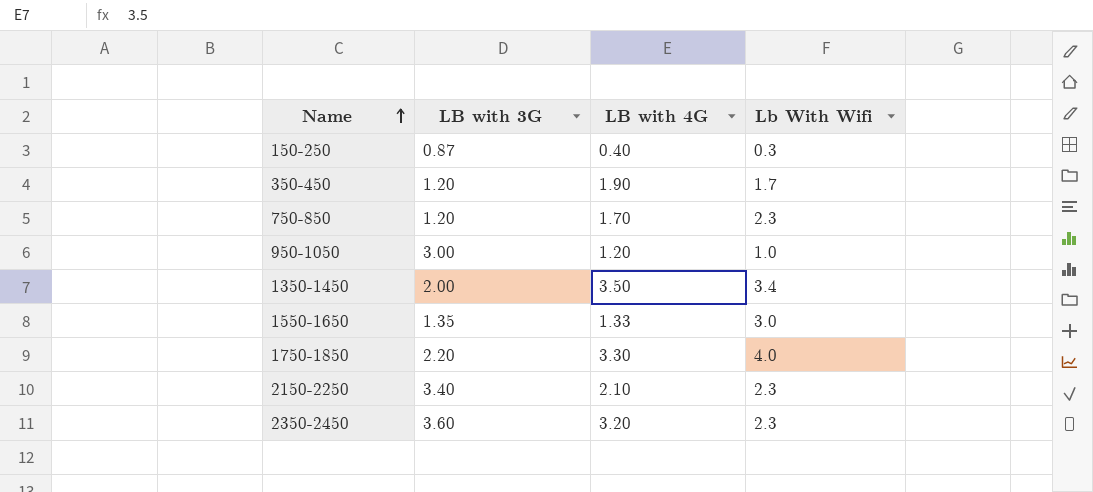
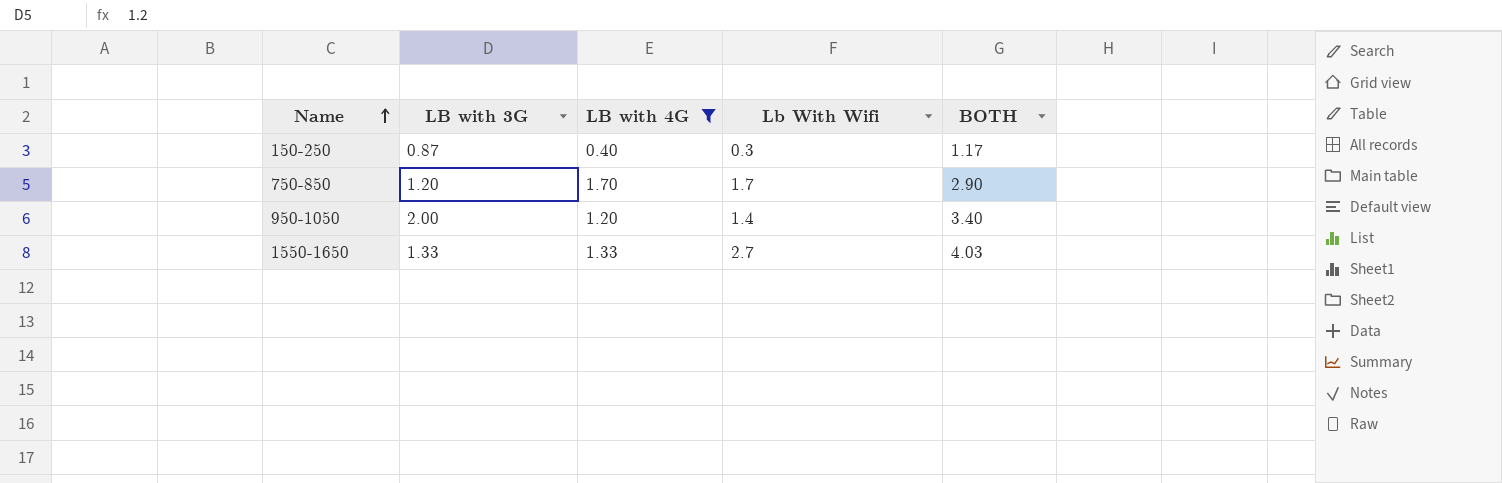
filter: none -> LB with 4G <= 1.70
column BOTH | formula: none -> [LB with 3G] + [Lb With Wifi]
750-850 | Lb With Wifi: 2.3 -> 1.7
950-1050 | LB with 3G: 3.00 -> 2.00
950-1050 | Lb With Wifi: 1.0 -> 1.4
1550-1650 | LB with 3G: 1.35 -> 1.33
1550-1650 | Lb With Wifi: 3.0 -> 2.7

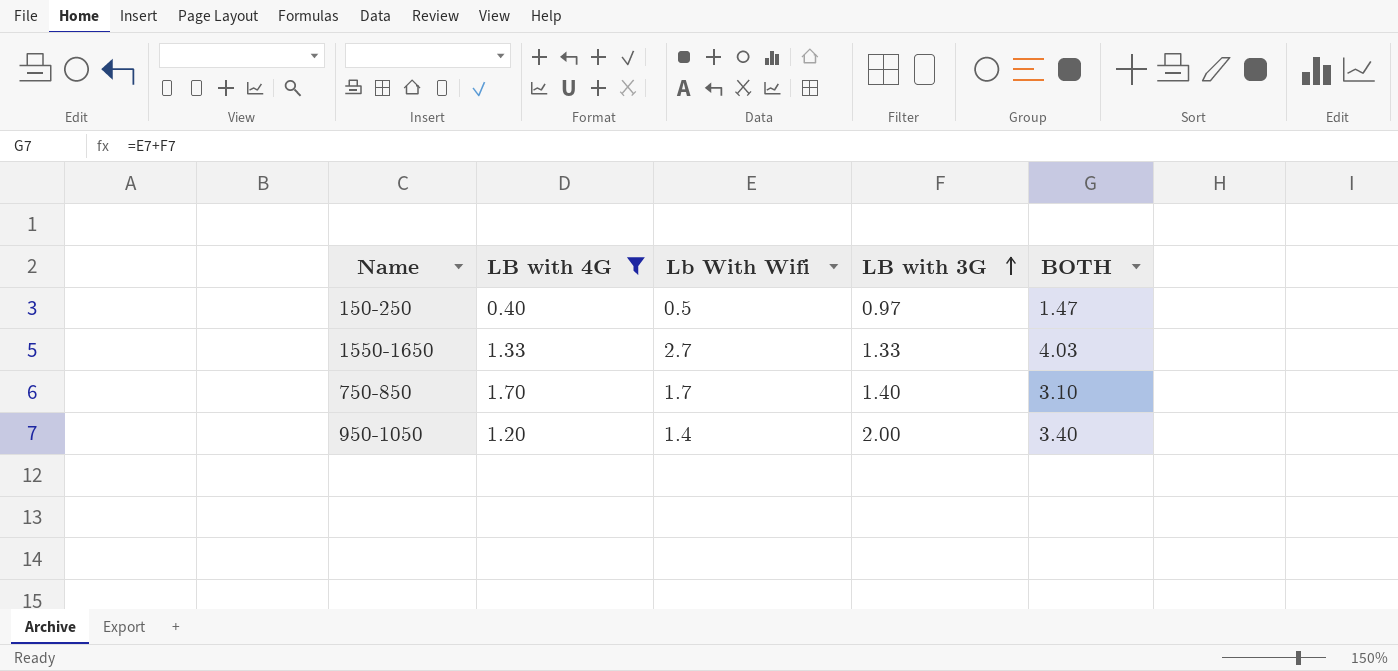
row order: Name ascending -> LB with 3G ascending
column LB with 3G | position: 2 -> 4
150-250 | Lb With Wifi: 0.3 -> 0.5
150-250 | LB with 3G: 0.87 -> 0.97
150-250 | BOTH: 1.17 -> 1.47
750-850 | LB with 3G: 1.20 -> 1.40
750-850 | BOTH: 2.90 -> 3.10

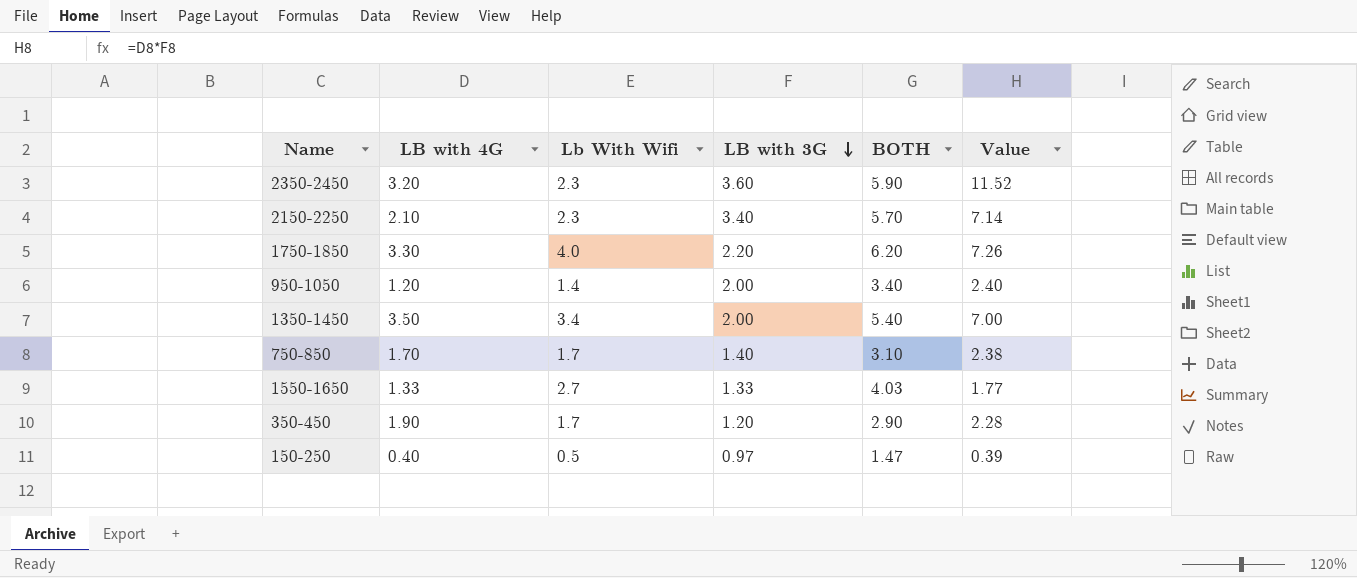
filter: LB with 4G <= 1.70 -> none
row order: LB with 3G ascending -> LB with 3G descending
column Value | formula: none -> [LB with 4G] * [LB with 3G]

